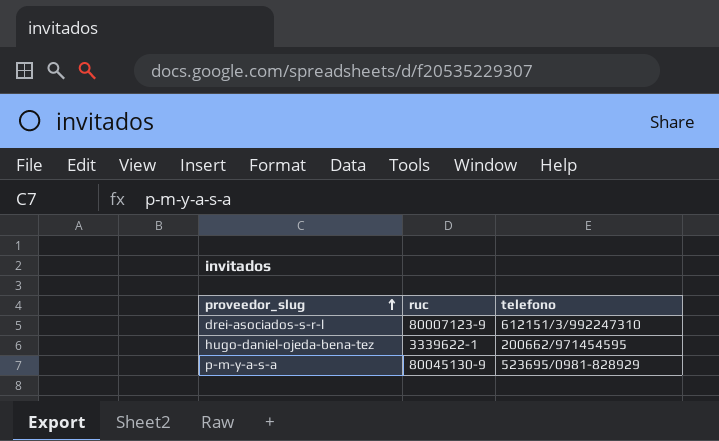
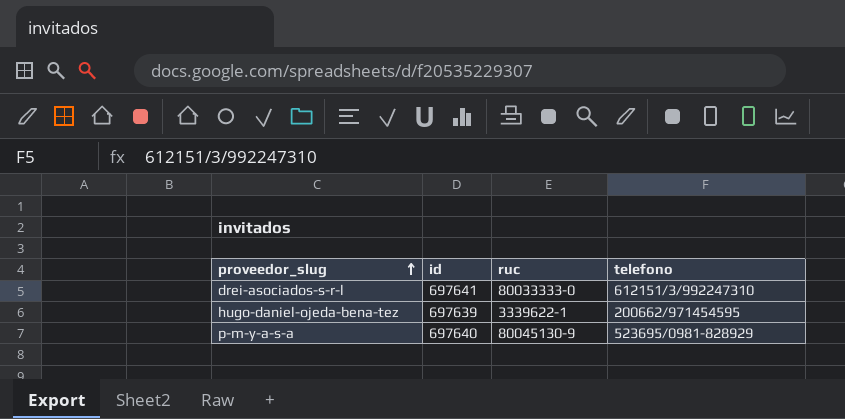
column id | position: none -> 2
drei-asociados-s-r-l | ruc: 80007123-9 -> 80033333-0

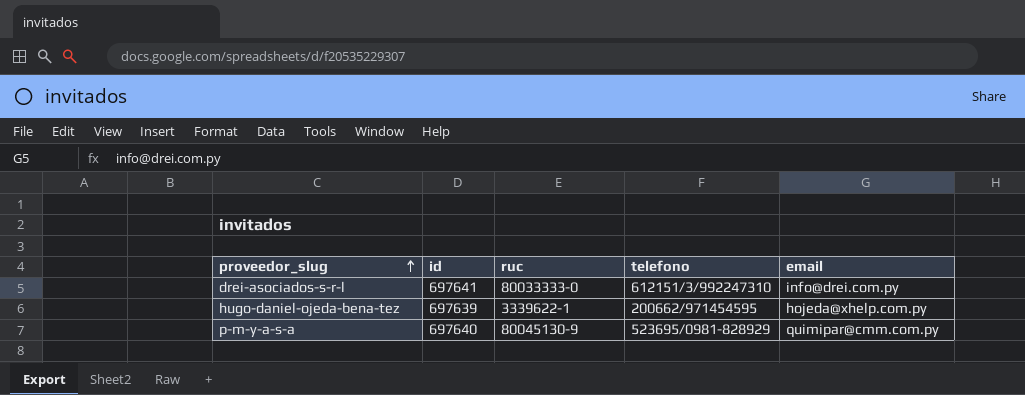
column email | position: none -> 5

